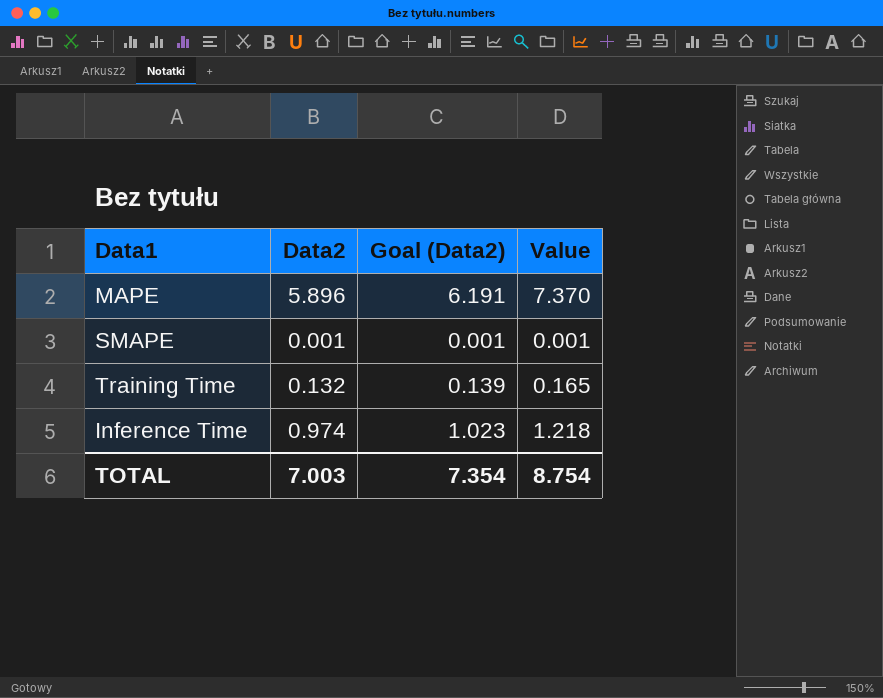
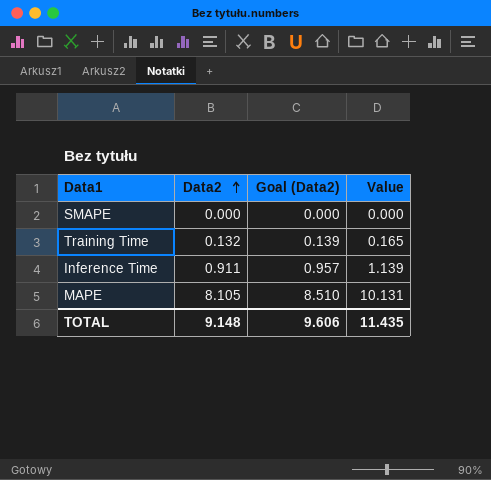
row order: none -> Data2 ascending
SMAPE | Data2: 0.001 -> 0.000
SMAPE | Goal (Data2): 0.001 -> 0.000
SMAPE | Value: 0.001 -> 0.000
Inference Time | Data2: 0.974 -> 0.911
Inference Time | Goal (Data2): 1.023 -> 0.957
Inference Time | Value: 1.218 -> 1.139
MAPE | Data2: 5.896 -> 8.105
MAPE | Goal (Data2): 6.191 -> 8.510
MAPE | Value: 7.370 -> 10.131
TOTAL | Data2: 7.003 -> 9.148
TOTAL | Goal (Data2): 7.354 -> 9.606
TOTAL | Value: 8.754 -> 11.435

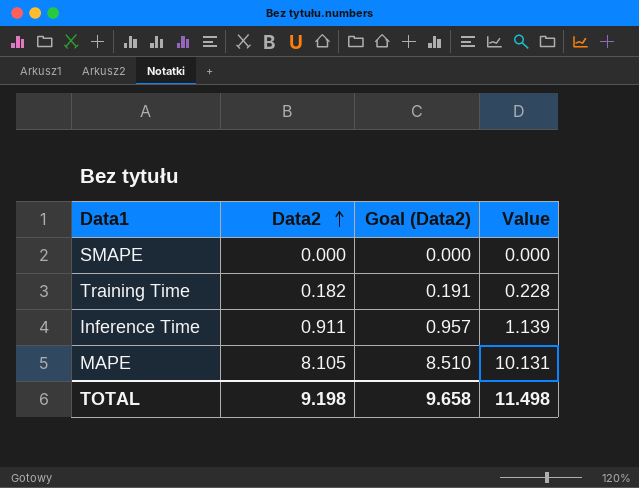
Training Time | Data2: 0.132 -> 0.182
Training Time | Goal (Data2): 0.139 -> 0.191
Training Time | Value: 0.165 -> 0.228
TOTAL | Data2: 9.148 -> 9.198
TOTAL | Goal (Data2): 9.606 -> 9.658
TOTAL | Value: 11.435 -> 11.498

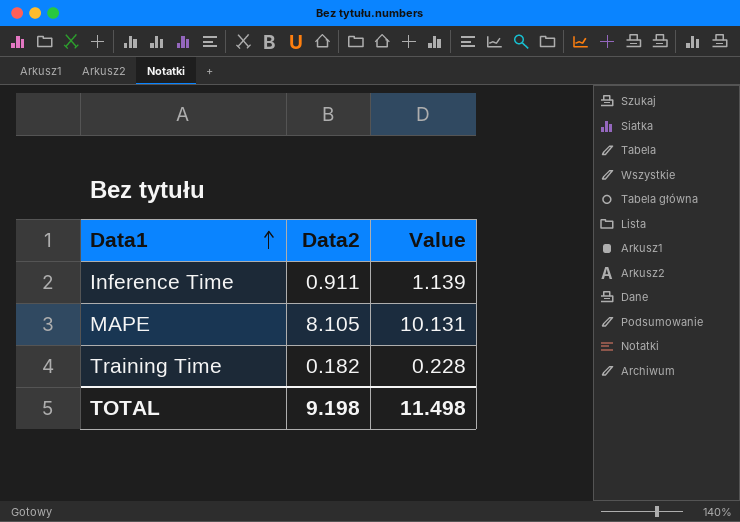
row order: Data2 ascending -> Data1 ascending
column Goal (Data2) | formula: [Data2] * 1.05 -> none
row SMAPE: 0.000 | 0.000 | 0.000 -> none

